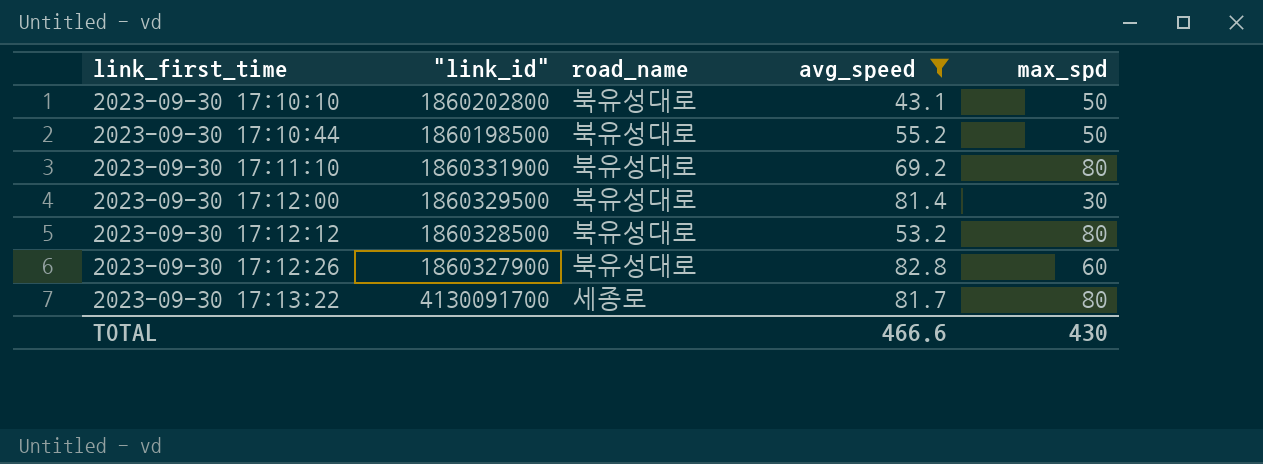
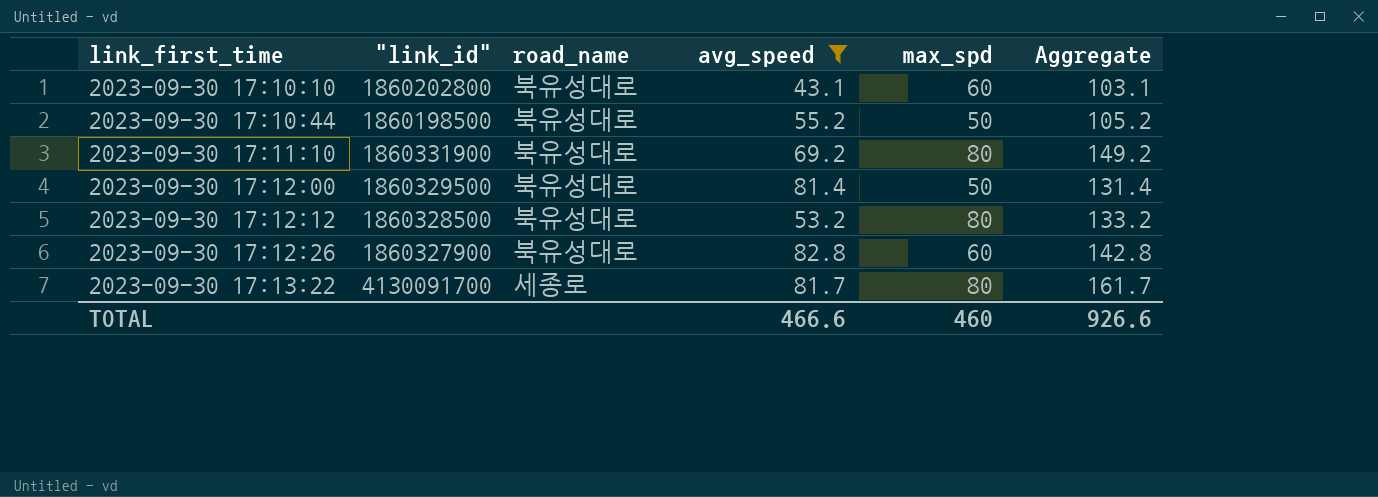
column Aggregate | formula: none -> [avg_speed] + [max_spd]
2023-09-30 17:10:10 | max_spd: 50 -> 60
2023-09-30 17:12:00 | max_spd: 30 -> 50
TOTAL | max_spd: 430 -> 460

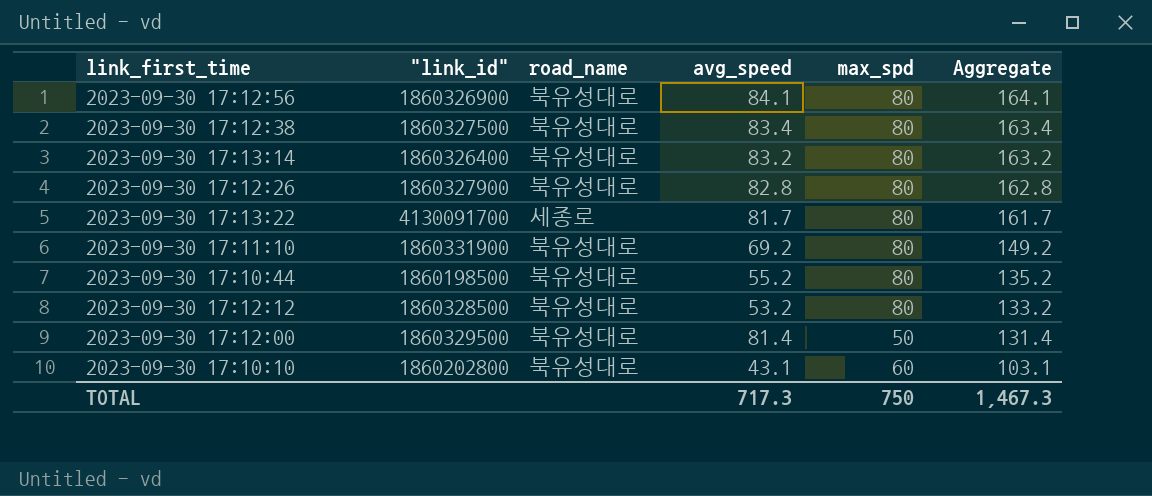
filter: avg_speed <= 82.8 -> none
row order: link_first_time ascending -> Aggregate descending
2023-09-30 17:12:26 | max_spd: 60 -> 80
2023-09-30 17:12:26 | Aggregate: 142.8 -> 162.8
2023-09-30 17:10:44 | max_spd: 50 -> 80
2023-09-30 17:10:44 | Aggregate: 105.2 -> 135.2
TOTAL | avg_speed: 466.6 -> 717.3
TOTAL | max_spd: 460 -> 750
TOTAL | Aggregate: 926.6 -> 1,467.3

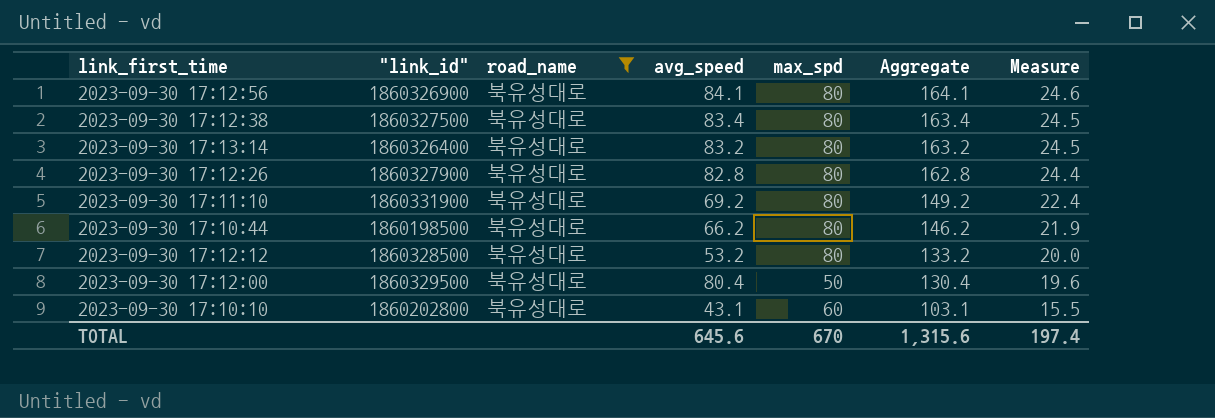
filter: none -> road_name = 북유성대로
column Measure | formula: none -> [Aggregate] * 0.15
2023-09-30 17:10:44 | avg_speed: 55.2 -> 66.2
2023-09-30 17:10:44 | Aggregate: 135.2 -> 146.2
2023-09-30 17:12:00 | avg_speed: 81.4 -> 80.4
2023-09-30 17:12:00 | Aggregate: 131.4 -> 130.4
TOTAL | avg_speed: 717.3 -> 645.6
TOTAL | max_spd: 750 -> 670
TOTAL | Aggregate: 1,467.3 -> 1,315.6

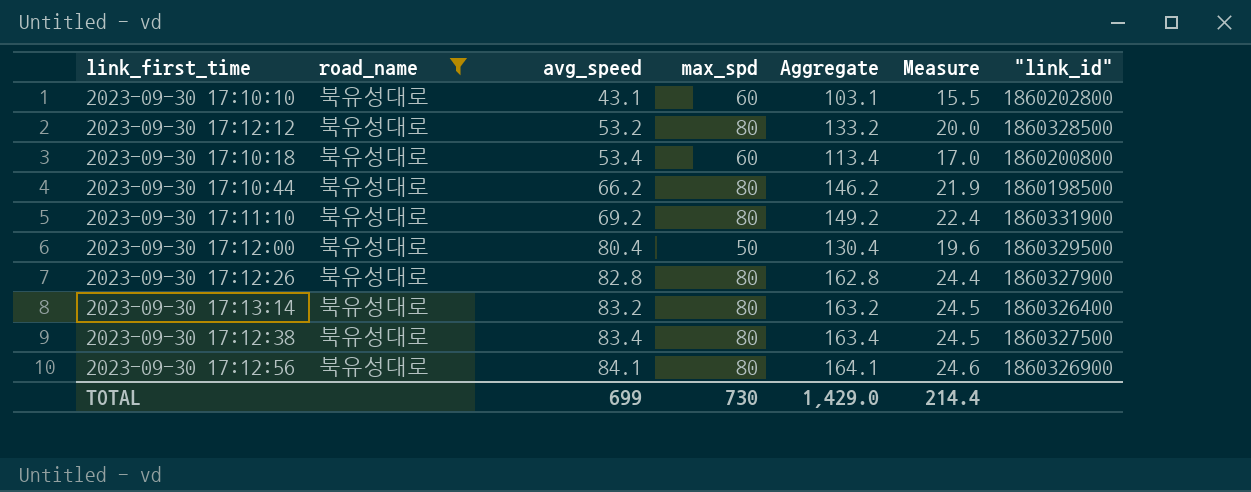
row order: Aggregate descending -> avg_speed ascending
column "link_id" | position: 2 -> 7
row 2023-09-30 17:10:18: none -> 북유성대로 | 53.4 | 60 | 113.4 | 17.0 | 1860200800
TOTAL | avg_speed: 645.6 -> 699
TOTAL | max_spd: 670 -> 730
TOTAL | Aggregate: 1,315.6 -> 1,429.0
TOTAL | Measure: 197.4 -> 214.4

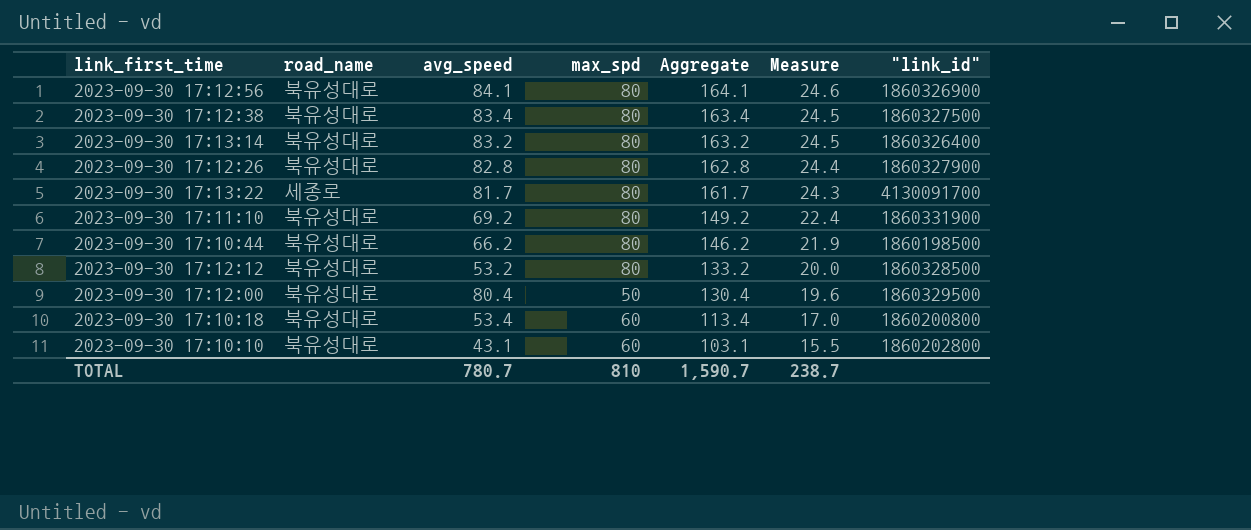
filter: road_name = 북유성대로 -> none
row order: avg_speed ascending -> Aggregate descending
TOTAL | avg_speed: 699 -> 780.7
TOTAL | max_spd: 730 -> 810
TOTAL | Aggregate: 1,429.0 -> 1,590.7
TOTAL | Measure: 214.4 -> 238.7

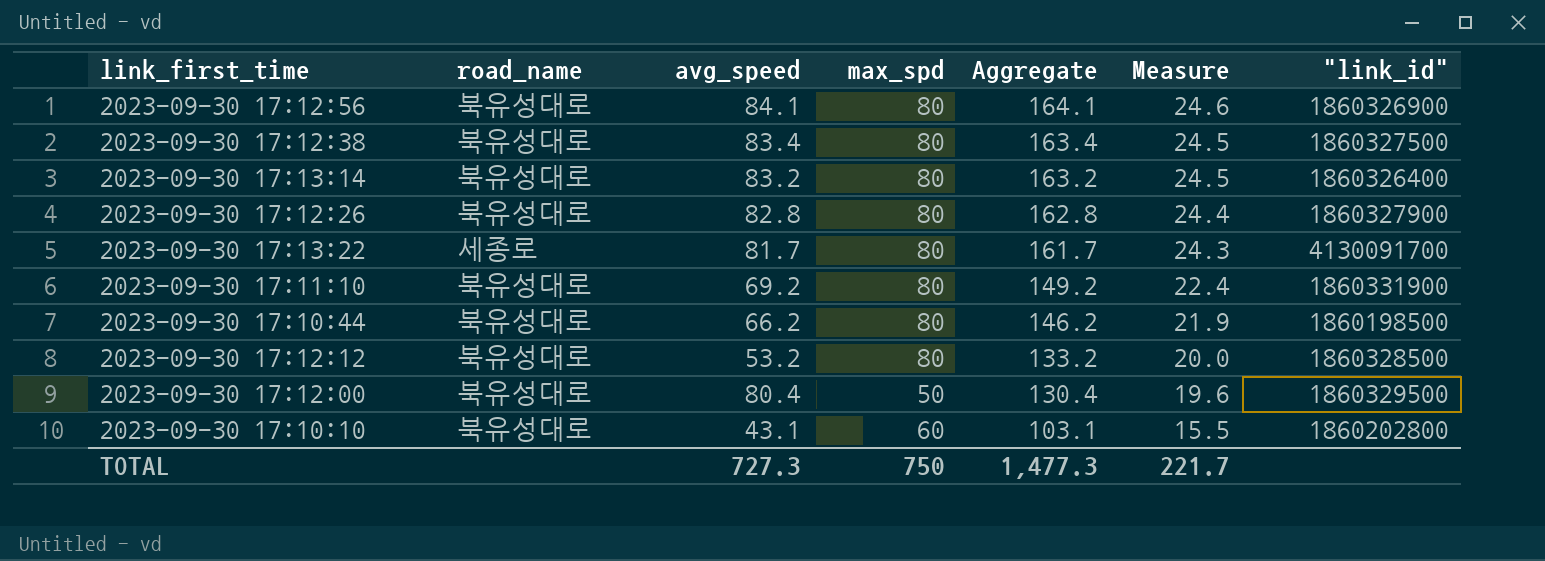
row 2023-09-30 17:10:18: 북유성대로 | 53.4 | 60 | 113.4 | 17.0 | 1860200800 -> none
TOTAL | avg_speed: 780.7 -> 727.3
TOTAL | max_spd: 810 -> 750
TOTAL | Aggregate: 1,590.7 -> 1,477.3
TOTAL | Measure: 238.7 -> 221.7

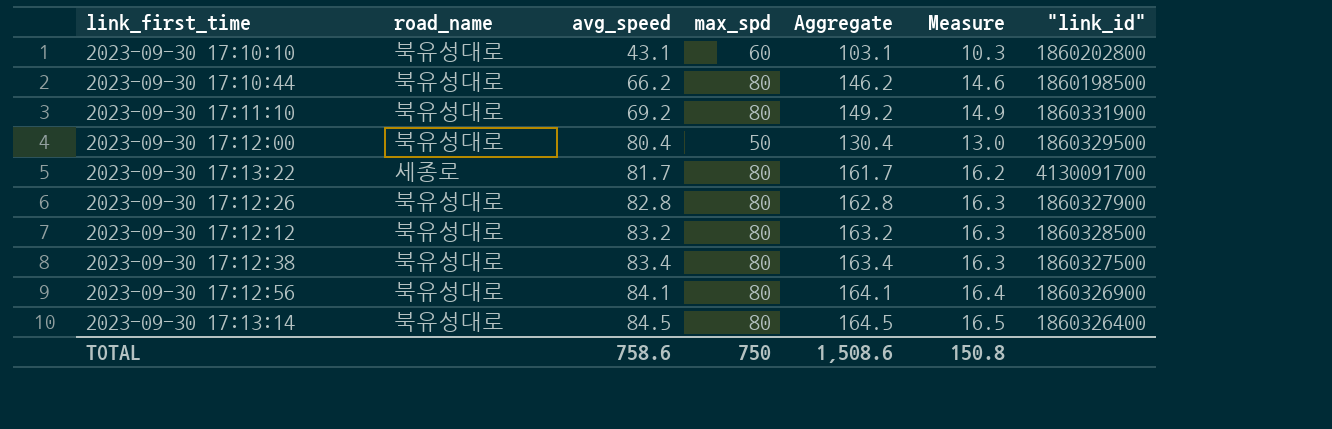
row order: Aggregate descending -> avg_speed ascending
column Measure | formula: [Aggregate] * 0.15 -> [Aggregate] * 0.1
2023-09-30 17:12:12 | avg_speed: 53.2 -> 83.2
2023-09-30 17:12:12 | Aggregate: 133.2 -> 163.2
2023-09-30 17:13:14 | avg_speed: 83.2 -> 84.5
2023-09-30 17:13:14 | Aggregate: 163.2 -> 164.5
TOTAL | avg_speed: 727.3 -> 758.6
TOTAL | Aggregate: 1,477.3 -> 1,508.6
TOTAL | Measure: 221.7 -> 150.8

